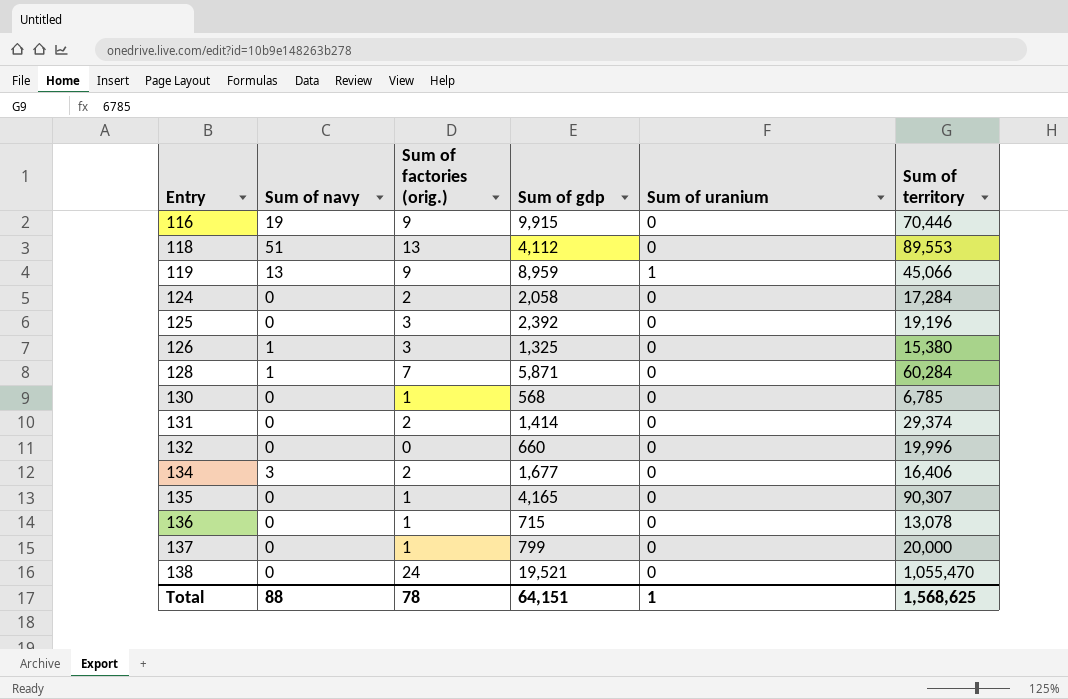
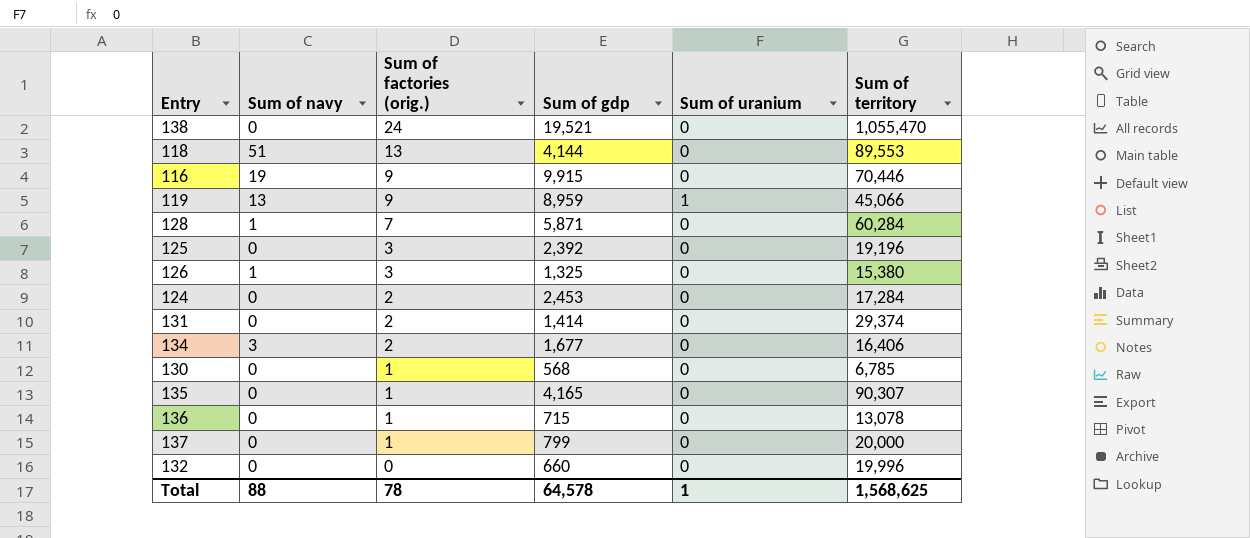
row order: Entry ascending -> Sum of factories (orig.) descending
118 | Sum of gdp: 4,112 -> 4,144
124 | Sum of gdp: 2,058 -> 2,453
Total | Sum of gdp: 64,151 -> 64,578

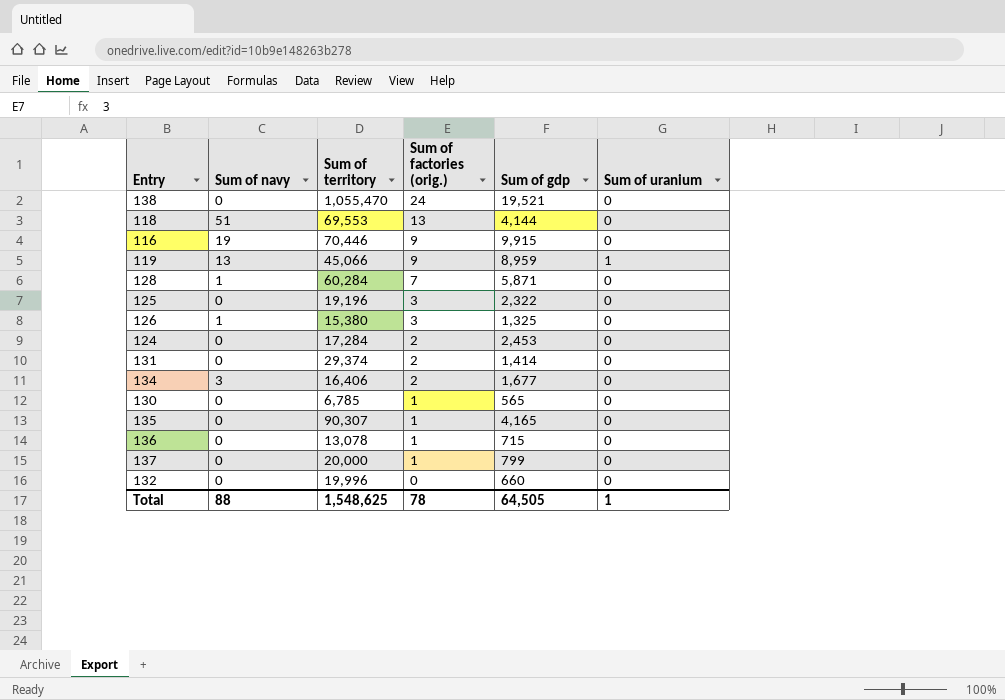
column Sum of territory | position: 6 -> 3
118 | Sum of territory: 89,553 -> 69,553
125 | Sum of gdp: 2,392 -> 2,322
130 | Sum of gdp: 568 -> 565
Total | Sum of territory: 1,568,625 -> 1,548,625
Total | Sum of gdp: 64,578 -> 64,505

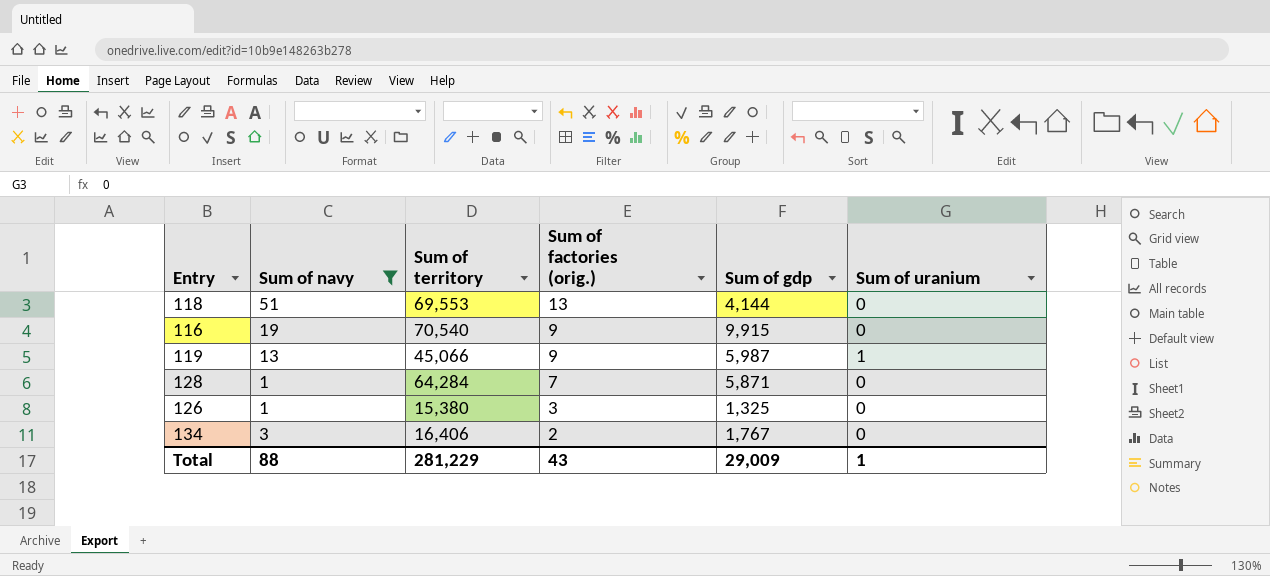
filter: none -> Sum of navy != 0
116 | Sum of territory: 70,446 -> 70,540
119 | Sum of gdp: 8,959 -> 5,987
128 | Sum of territory: 60,284 -> 64,284
134 | Sum of gdp: 1,677 -> 1,767
Total | Sum of territory: 1,548,625 -> 281,229
Total | Sum of factories (orig.): 78 -> 43
Total | Sum of gdp: 64,505 -> 29,009

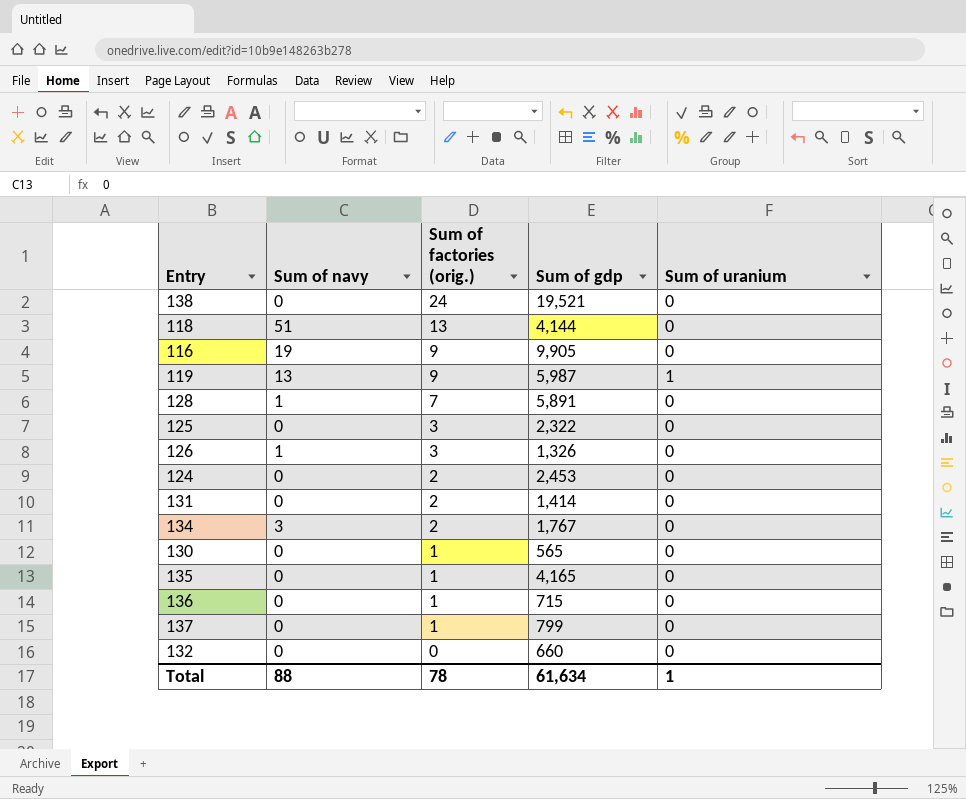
filter: Sum of navy != 0 -> none
column Sum of territory | position: 3 -> none
116 | Sum of gdp: 9,915 -> 9,905
128 | Sum of gdp: 5,871 -> 5,891
126 | Sum of gdp: 1,325 -> 1,326
Total | Sum of factories (orig.): 43 -> 78
Total | Sum of gdp: 29,009 -> 61,634

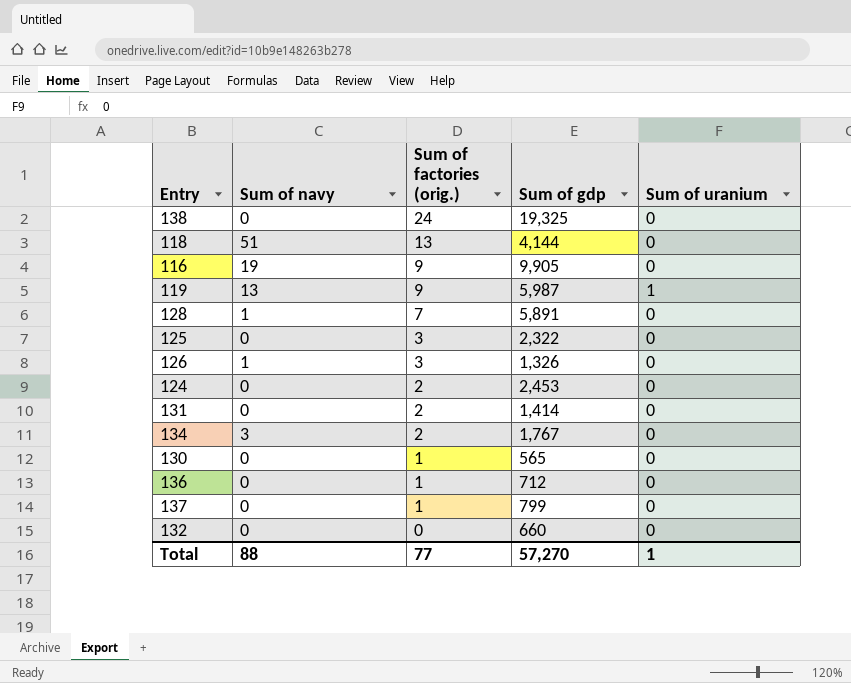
row 135: 0 | 1 | 4,165 | 0 -> none
138 | Sum of gdp: 19,521 -> 19,325
136 | Sum of gdp: 715 -> 712
Total | Sum of factories (orig.): 78 -> 77
Total | Sum of gdp: 61,634 -> 57,270

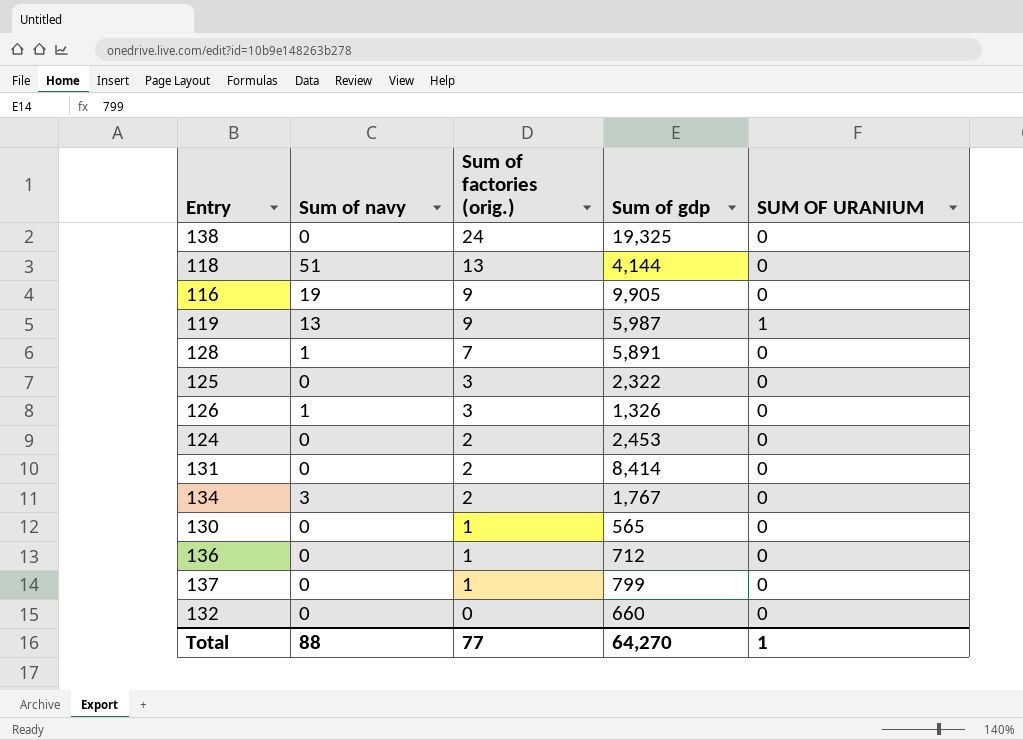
column name: Sum of uranium -> SUM OF URANIUM
131 | Sum of gdp: 1,414 -> 8,414
Total | Sum of gdp: 57,270 -> 64,270

